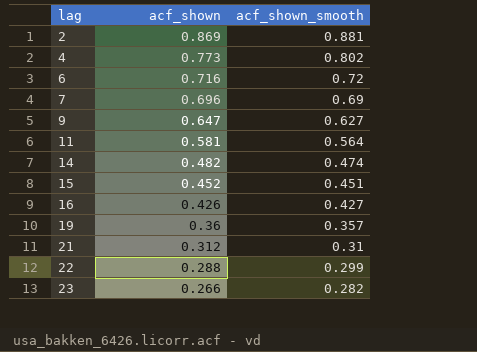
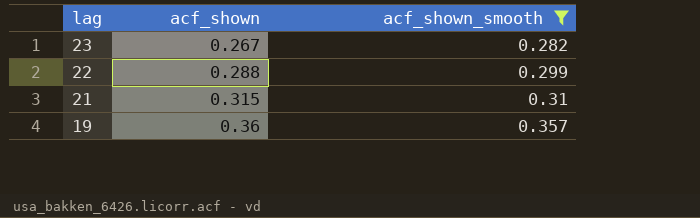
filter: none -> acf_shown_smooth <= 0.357
row order: lag ascending -> lag descending
23 | acf_shown: 0.266 -> 0.267
21 | acf_shown: 0.312 -> 0.315

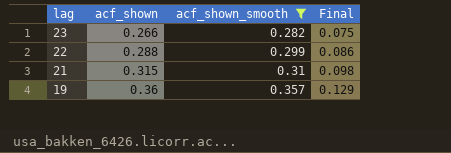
column Final | formula: none -> [acf_shown] * [acf_shown_smooth]
23 | acf_shown: 0.267 -> 0.266

